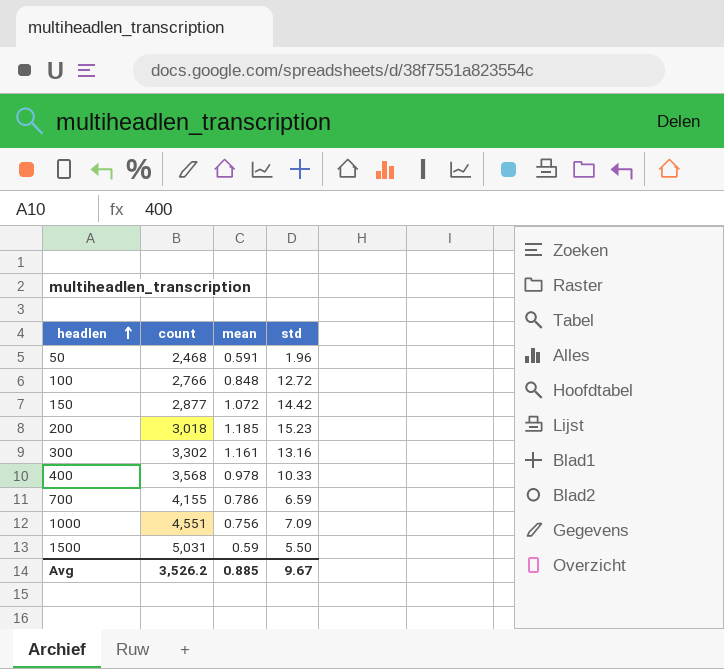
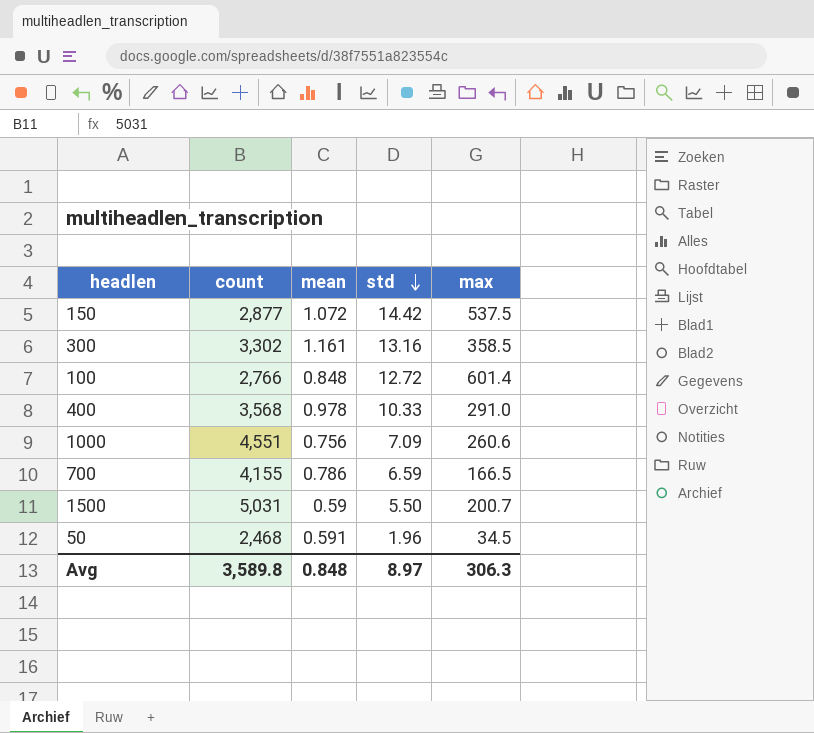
row order: headlen ascending -> std descending
column max | position: none -> 5
row 200: 3,018 | 1.185 | 15.23 -> none
Avg | count: 3,526.2 -> 3,589.8
Avg | mean: 0.885 -> 0.848
Avg | std: 9.67 -> 8.97

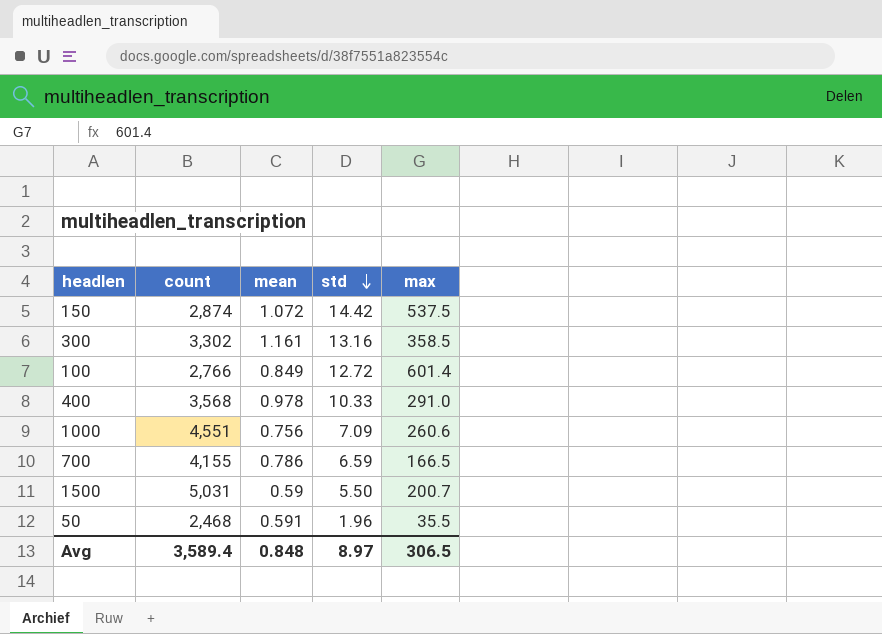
150 | count: 2,877 -> 2,874
100 | mean: 0.848 -> 0.849
50 | max: 34.5 -> 35.5
Avg | count: 3,589.8 -> 3,589.4
Avg | max: 306.3 -> 306.5

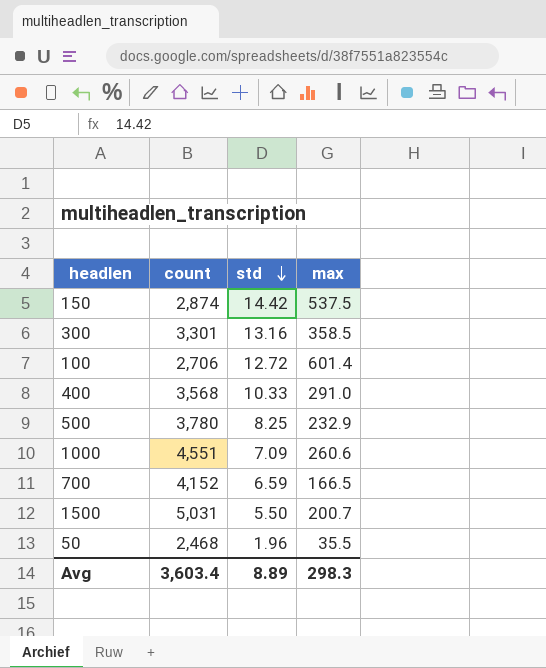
column mean | position: 3 -> none
300 | count: 3,302 -> 3,301
100 | count: 2,766 -> 2,706
row 500: none -> 3,780 | 8.25 | 232.9
700 | count: 4,155 -> 4,152
Avg | count: 3,589.4 -> 3,603.4
Avg | std: 8.97 -> 8.89
Avg | max: 306.5 -> 298.3

